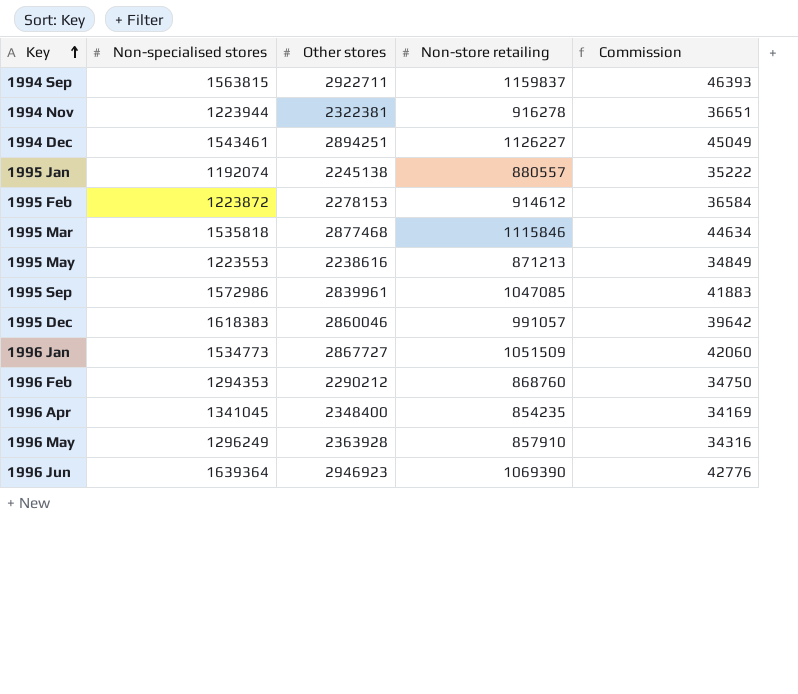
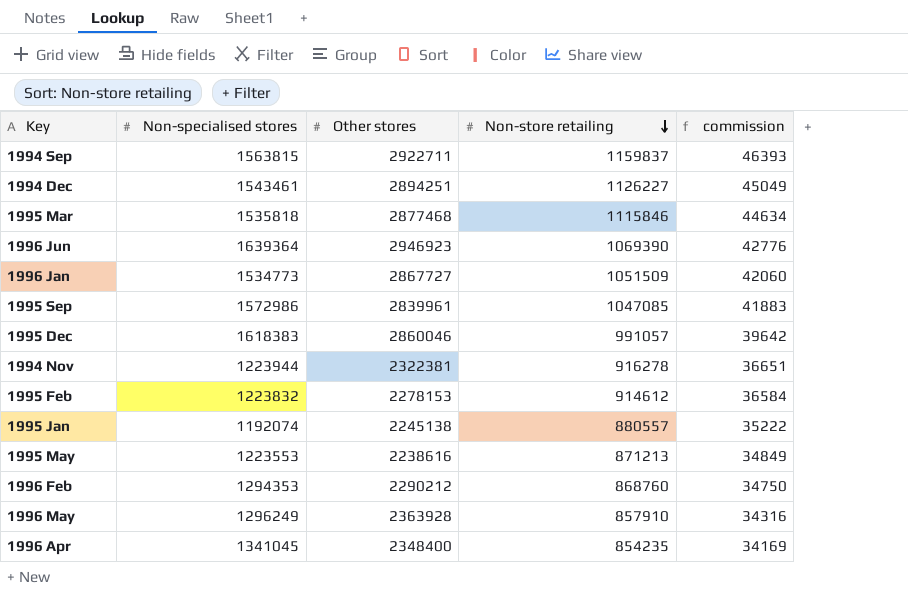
row order: Key ascending -> Non-store retailing descending
column name: Commission -> commission
1995 Feb | Non-specialised stores: 1223872 -> 1223832

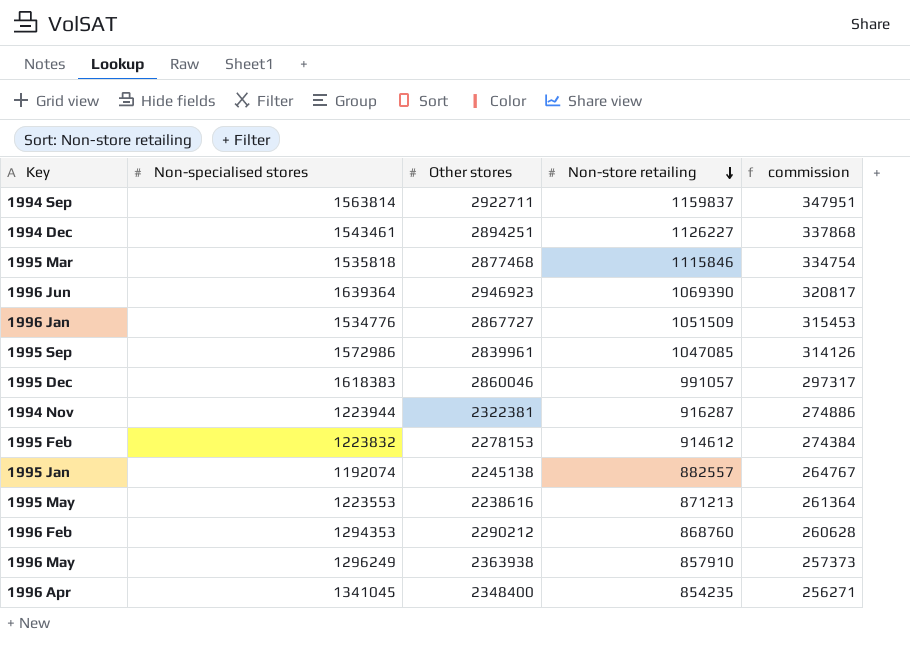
column commission | formula: [Non-store retailing] * 0.04 -> [Non-store retailing] * 0.3
1994 Sep | Non-specialised stores: 1563815 -> 1563814
1996 Jan | Non-specialised stores: 1534773 -> 1534776
1994 Nov | Non-store retailing: 916278 -> 916287
1995 Jan | Non-store retailing: 880557 -> 882557
1996 May | Other stores: 2363928 -> 2363938

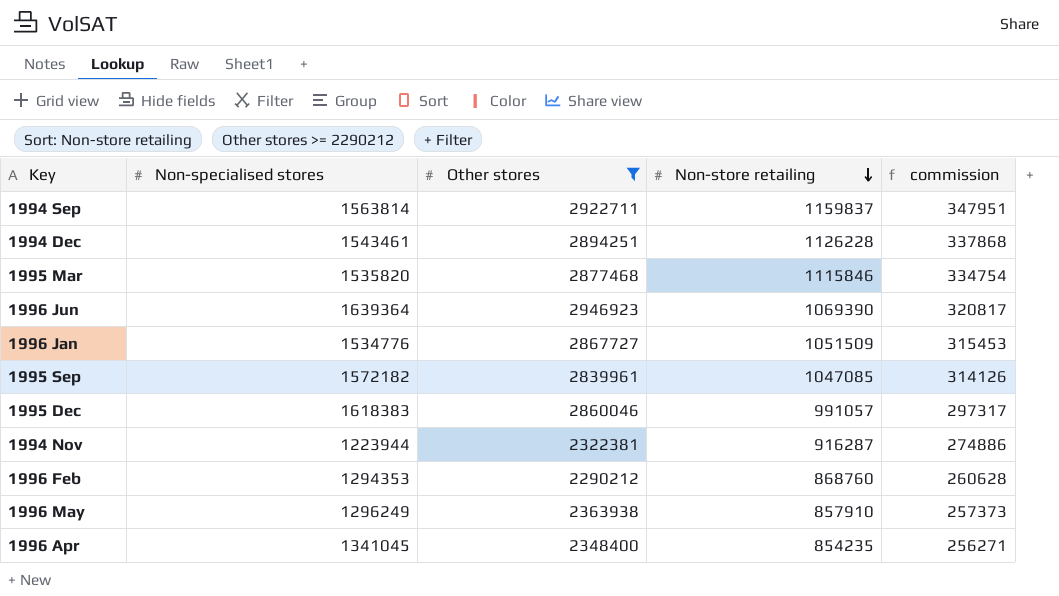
filter: none -> Other stores >= 2290212
1994 Dec | Non-store retailing: 1126227 -> 1126228
1995 Mar | Non-specialised stores: 1535818 -> 1535820
1995 Sep | Non-specialised stores: 1572986 -> 1572182

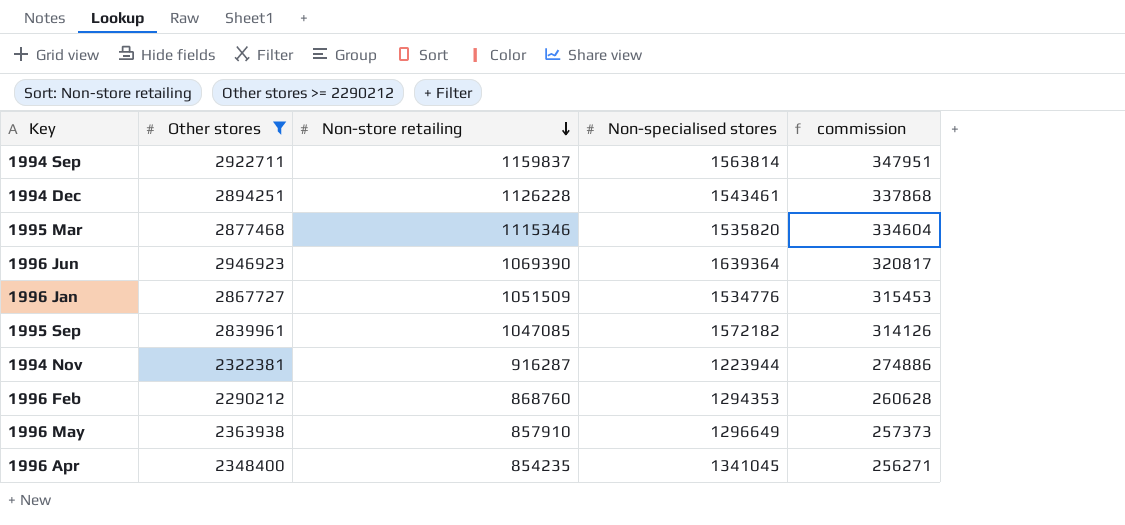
column Non-specialised stores | position: 2 -> 4
row 1995 Dec: 1618383 | 2860046 | 991057 | 297317 -> none
1995 Mar | Non-store retailing: 1115846 -> 1115346
1995 Mar | commission: 334754 -> 334604
1996 May | Non-specialised stores: 1296249 -> 1296649

